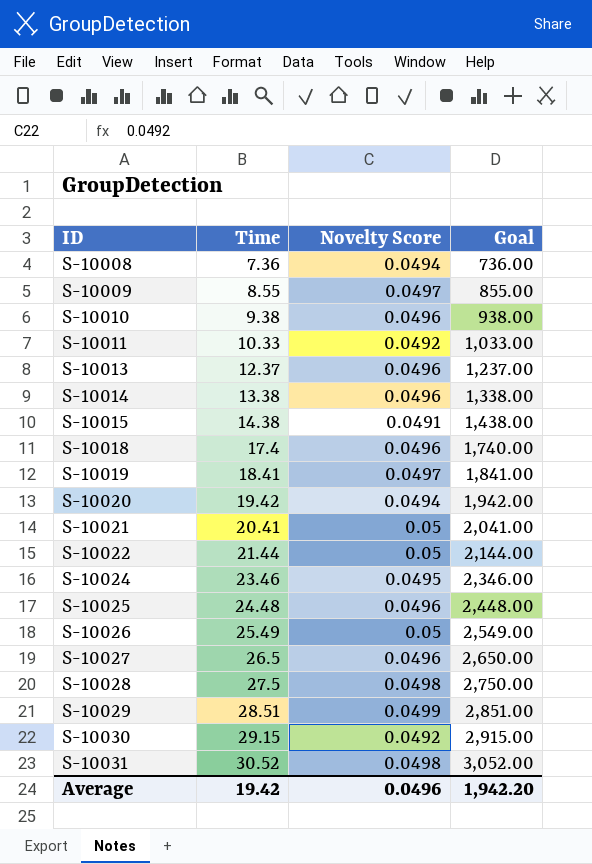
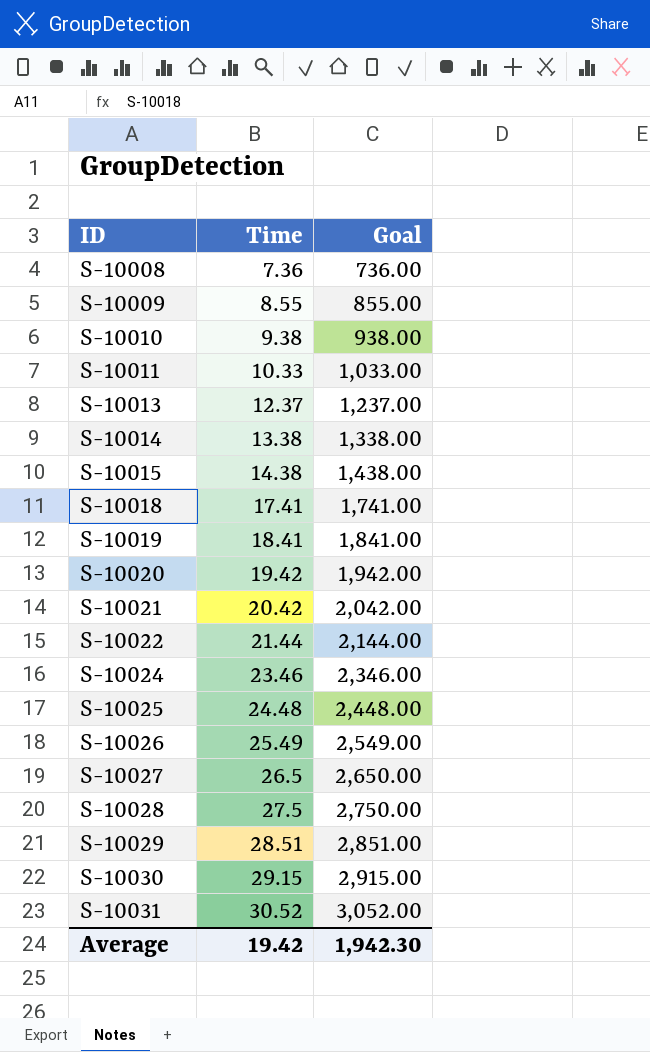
column Novelty Score | position: 3 -> none
S-10018 | Time: 17.4 -> 17.41
S-10018 | Goal: 1,740.00 -> 1,741.00
S-10021 | Time: 20.41 -> 20.42
S-10021 | Goal: 2,041.00 -> 2,042.00
Average | Goal: 1,942.20 -> 1,942.30

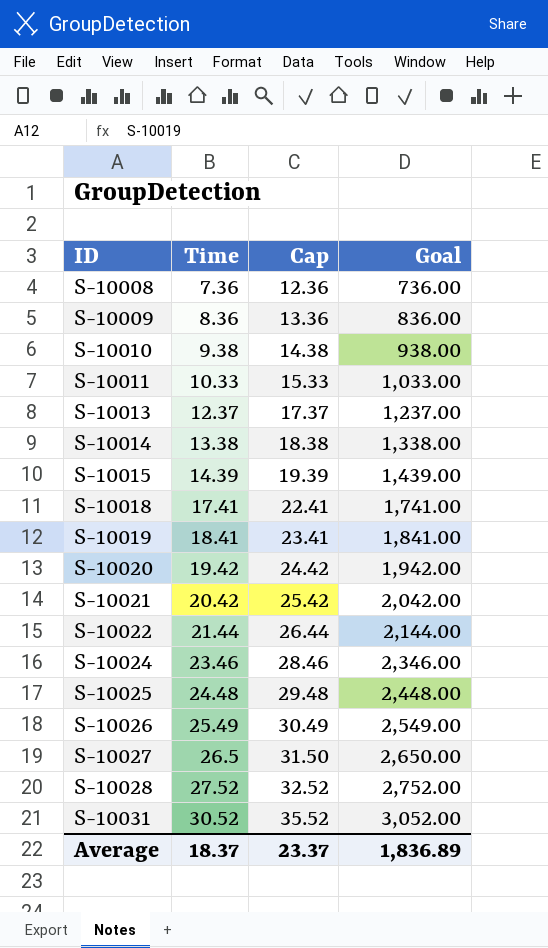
column Cap | formula: none -> [Time] + 5
row S-10029: 28.51 | 2,851.00 -> none
row S-10030: 29.15 | 2,915.00 -> none
S-10009 | Time: 8.55 -> 8.36
S-10009 | Goal: 855.00 -> 836.00
S-10015 | Time: 14.38 -> 14.39
S-10015 | Goal: 1,438.00 -> 1,439.00
S-10028 | Time: 27.5 -> 27.52
S-10028 | Goal: 2,750.00 -> 2,752.00
Average | Time: 19.42 -> 18.37
Average | Goal: 1,942.30 -> 1,836.89

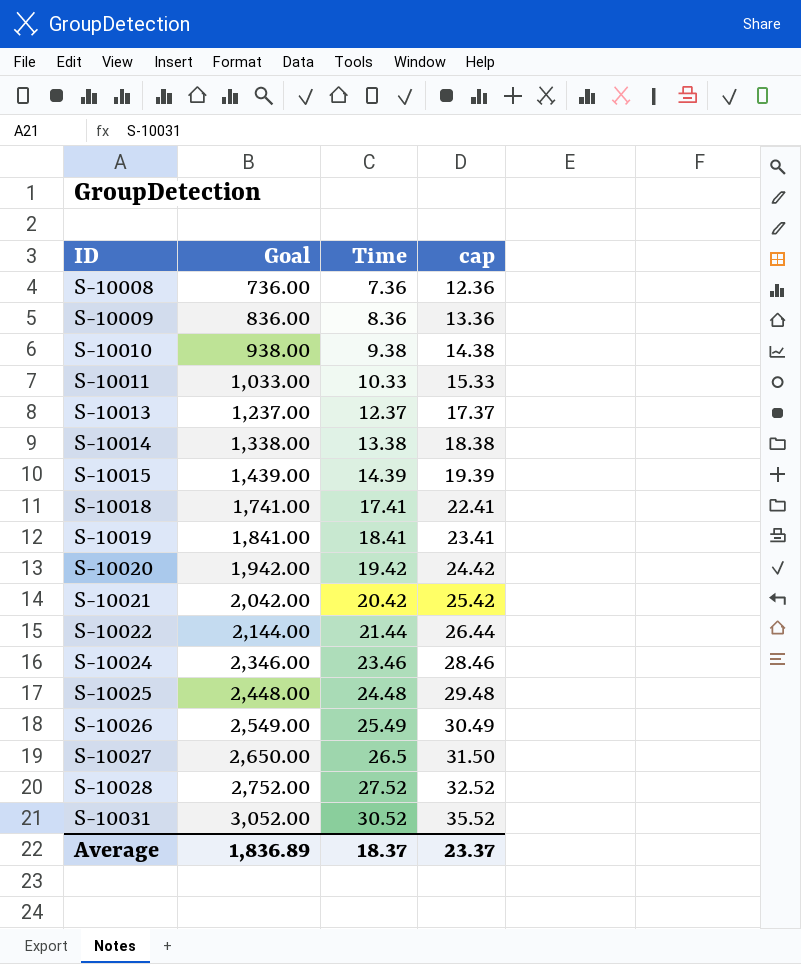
column Goal | position: 4 -> 2
column name: Cap -> cap

